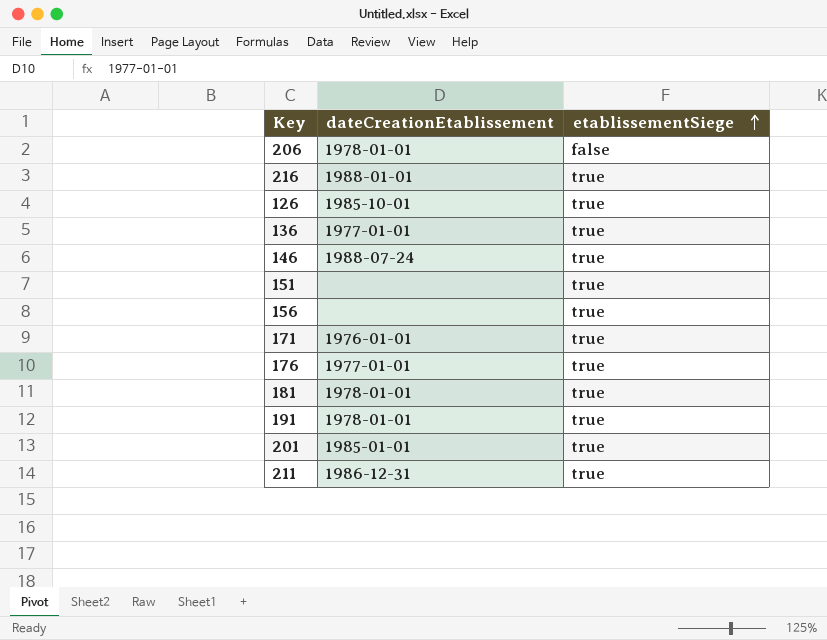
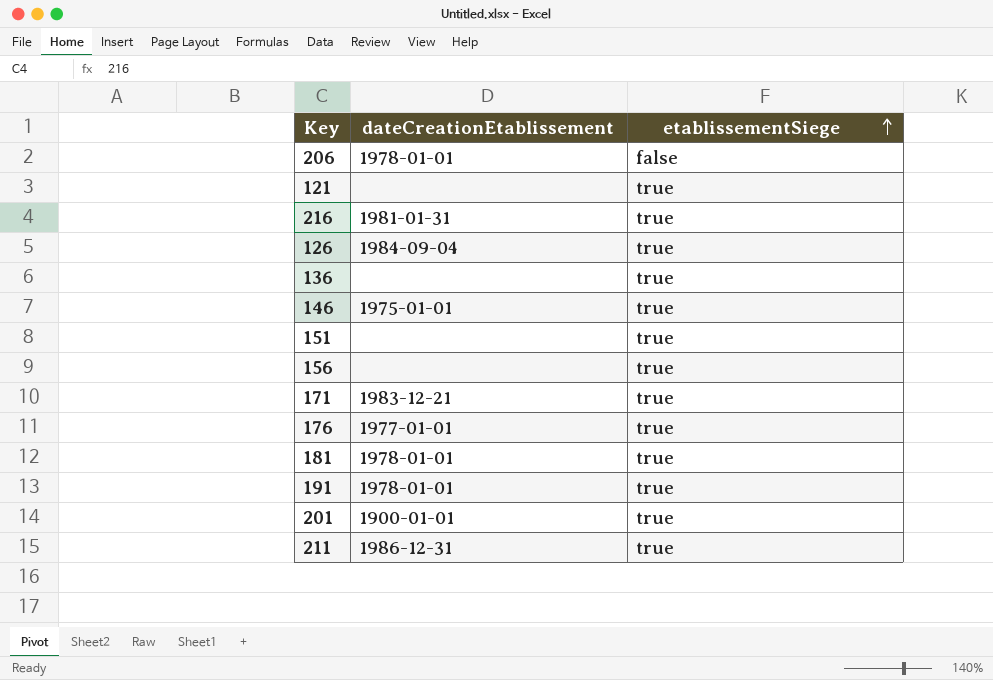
row 121: none -> none | true
216 | dateCreationEtablissement: 1988-01-01 -> 1981-01-31
126 | dateCreationEtablissement: 1985-10-01 -> 1984-09-04
136 | dateCreationEtablissement: 1977-01-01 -> none
146 | dateCreationEtablissement: 1988-07-24 -> 1975-01-01
171 | dateCreationEtablissement: 1976-01-01 -> 1983-12-21
201 | dateCreationEtablissement: 1985-01-01 -> 1900-01-01

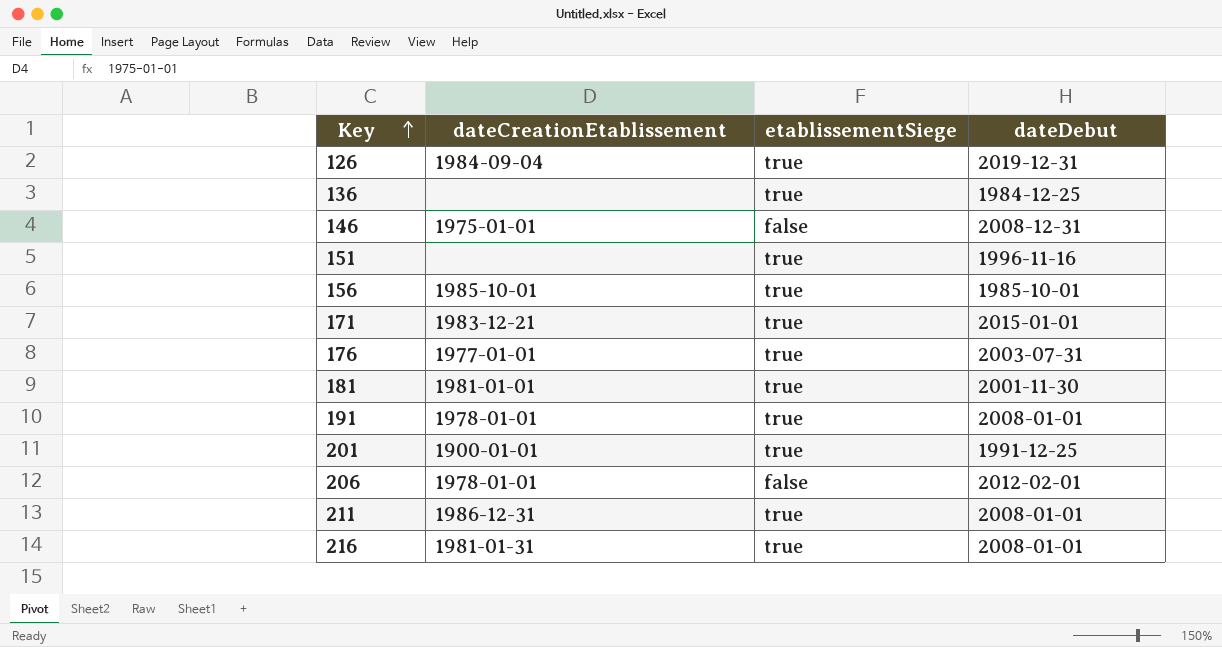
row order: etablissementSiege ascending -> Key ascending
column dateDebut | position: none -> 4
row 121: none | true -> none
146 | etablissementSiege: true -> false
156 | dateCreationEtablissement: none -> 1985-10-01
181 | dateCreationEtablissement: 1978-01-01 -> 1981-01-01

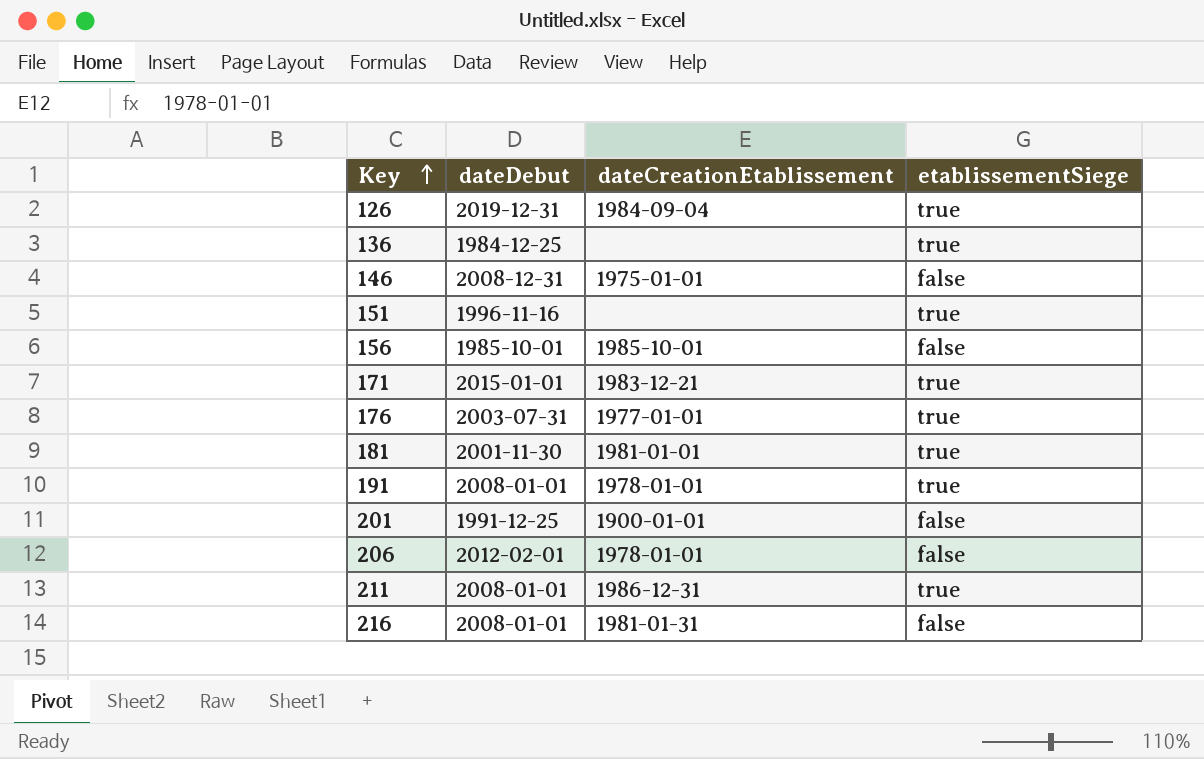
column dateDebut | position: 4 -> 2
156 | etablissementSiege: true -> false
201 | etablissementSiege: true -> false
216 | etablissementSiege: true -> false

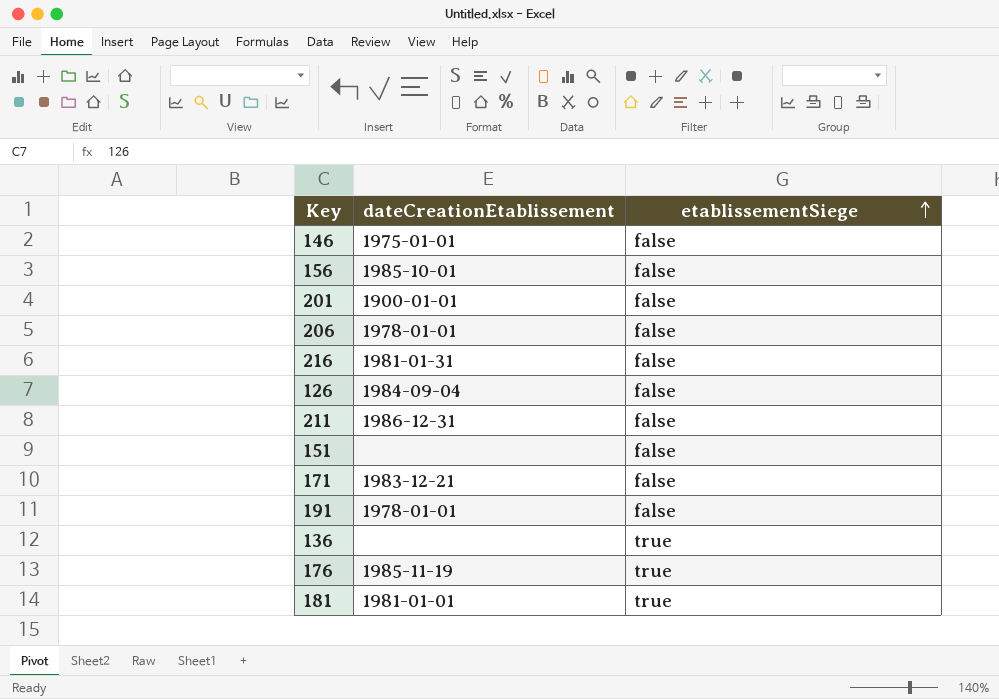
row order: Key ascending -> etablissementSiege ascending
column dateDebut | position: 2 -> none
126 | etablissementSiege: true -> false
211 | etablissementSiege: true -> false
151 | etablissementSiege: true -> false
171 | etablissementSiege: true -> false
191 | etablissementSiege: true -> false
176 | dateCreationEtablissement: 1977-01-01 -> 1985-11-19

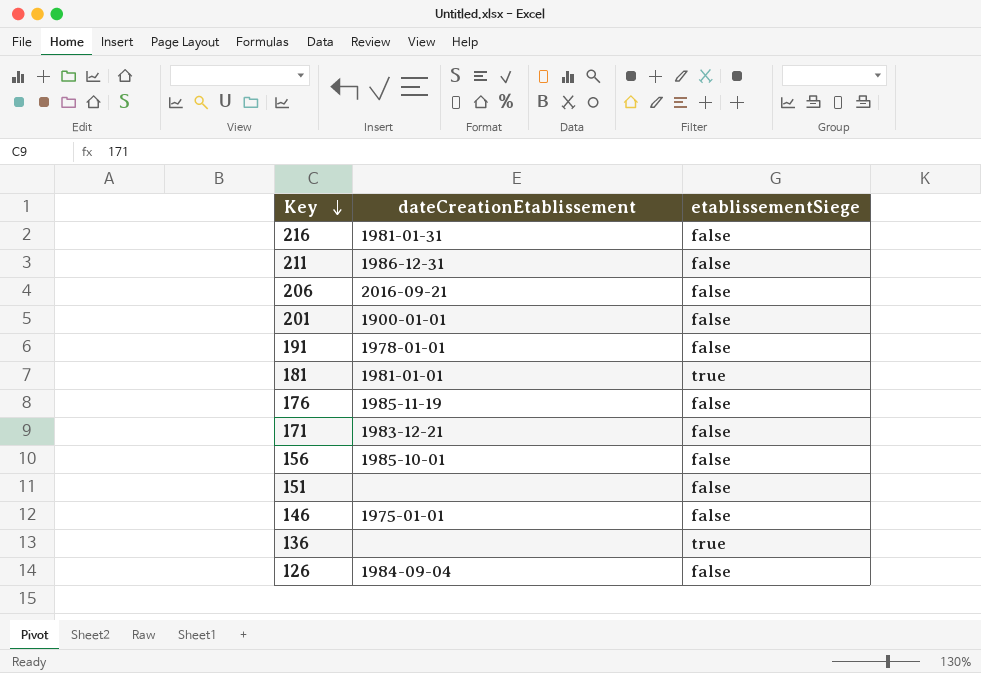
row order: etablissementSiege ascending -> Key descending
206 | dateCreationEtablissement: 1978-01-01 -> 2016-09-21
176 | etablissementSiege: true -> false

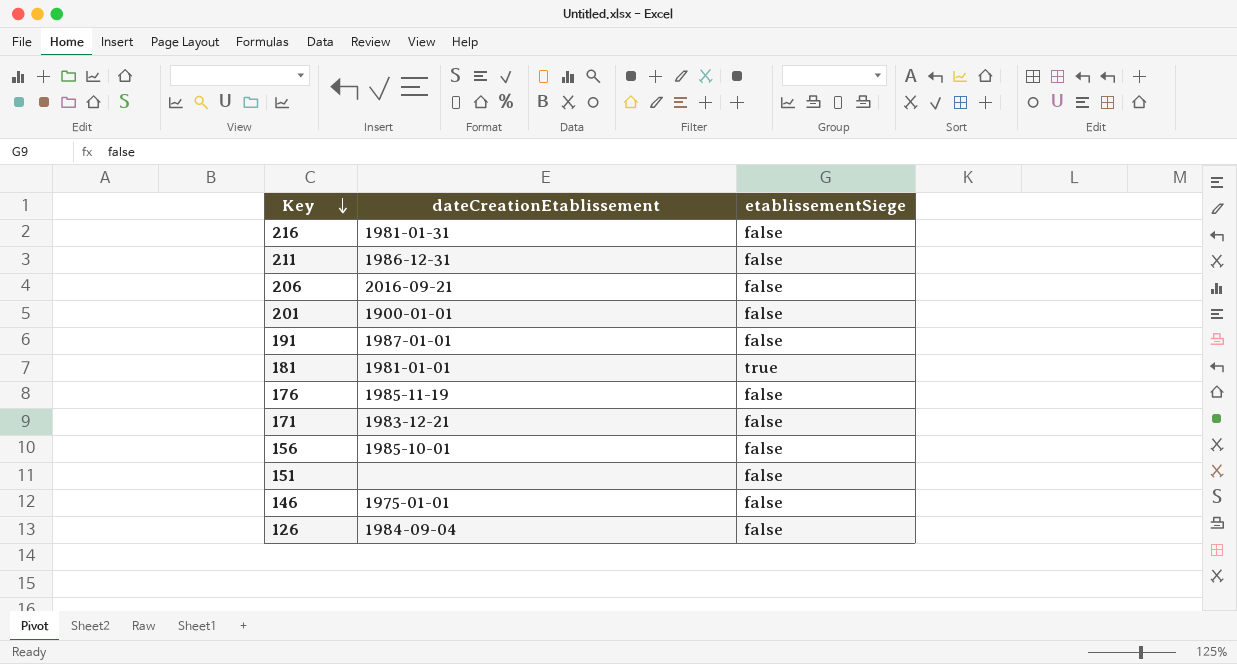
row 136: none | true -> none
191 | dateCreationEtablissement: 1978-01-01 -> 1987-01-01

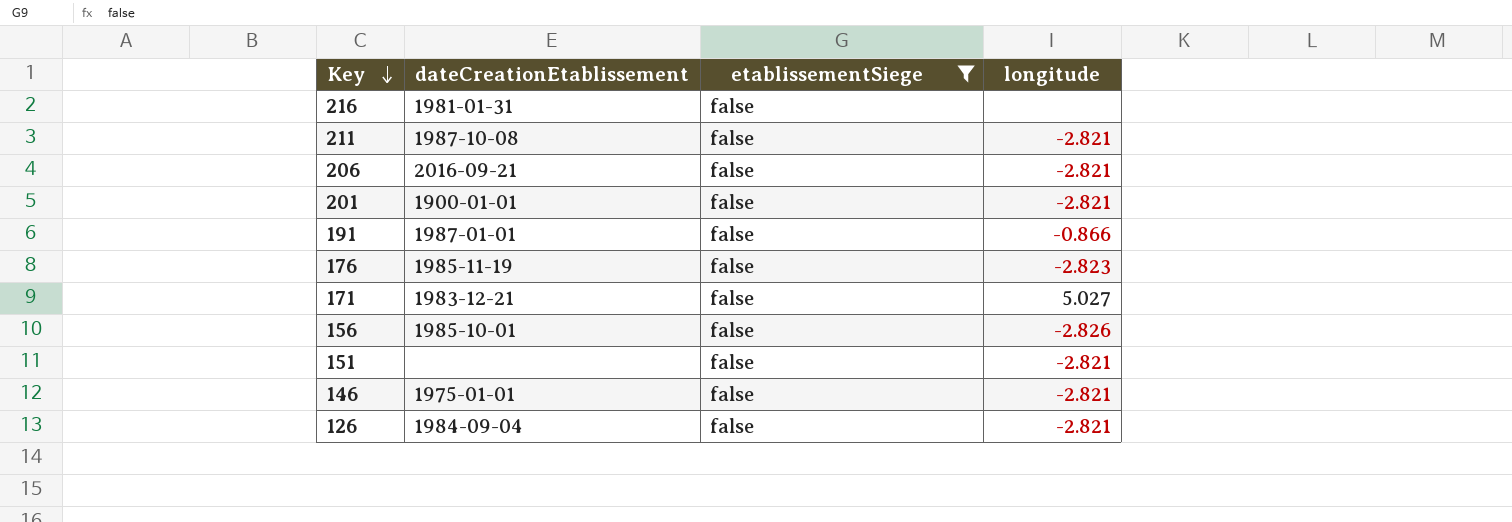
filter: none -> etablissementSiege = false
column longitude | position: none -> 4
211 | dateCreationEtablissement: 1986-12-31 -> 1987-10-08

